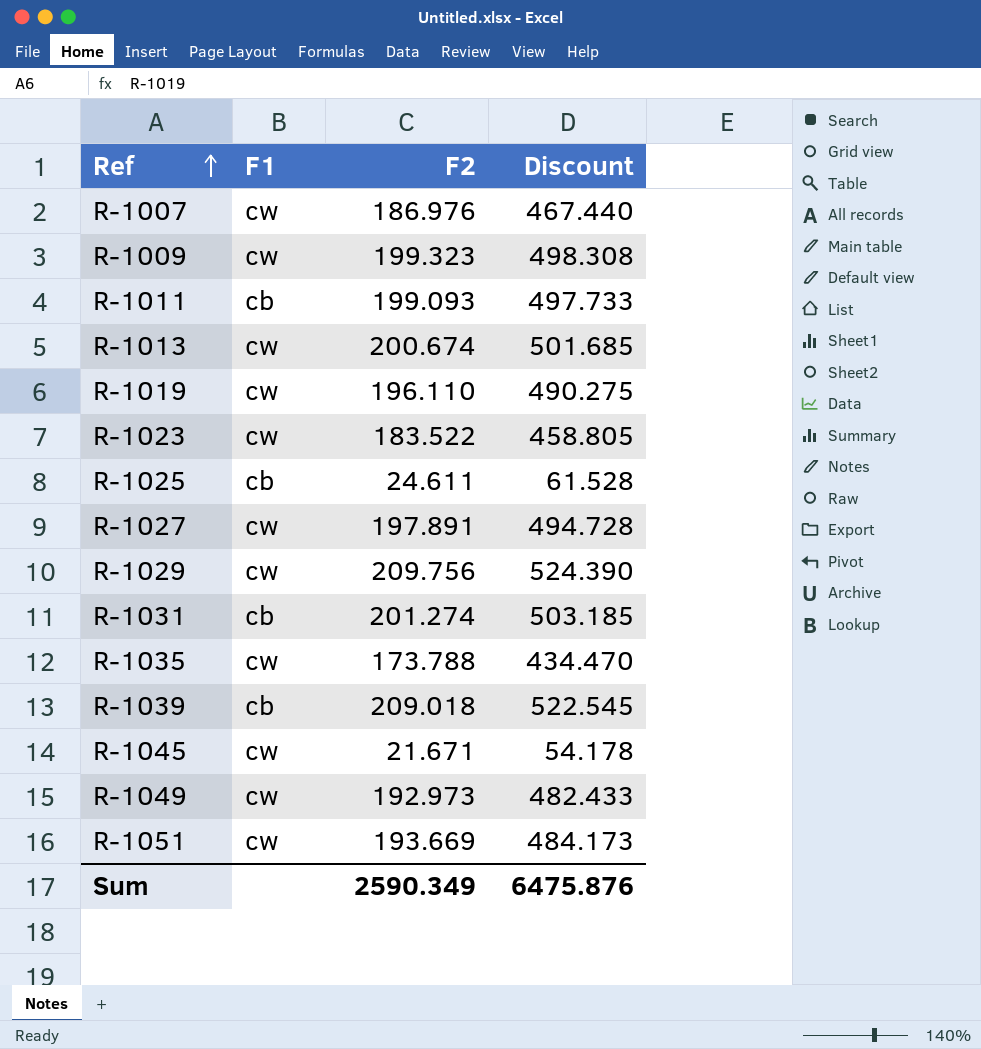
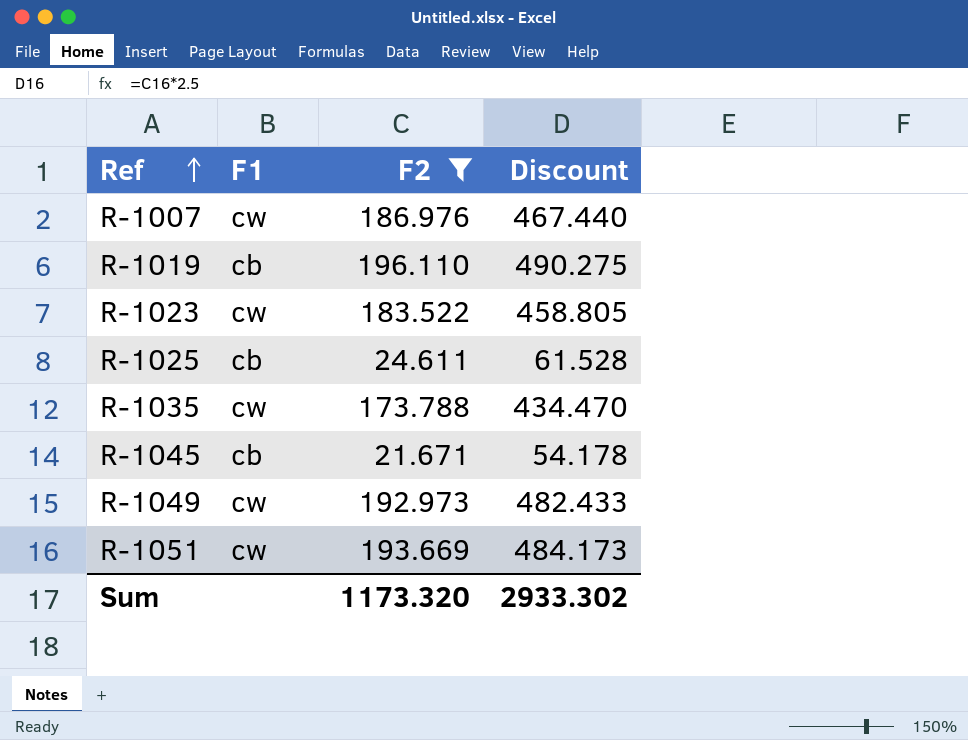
filter: none -> F2 <= 196.110
R-1019 | F1: cw -> cb
R-1045 | F1: cw -> cb
Sum | F2: 2590.349 -> 1173.320
Sum | Discount: 6475.876 -> 2933.302

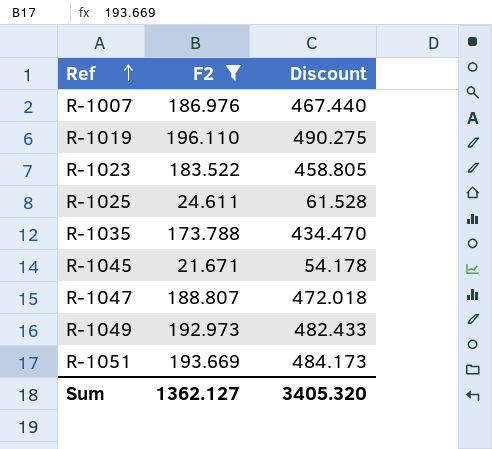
column F1 | position: 2 -> none
row R-1047: none -> 188.807 | 472.018
Sum | F2: 1173.320 -> 1362.127
Sum | Discount: 2933.302 -> 3405.320

